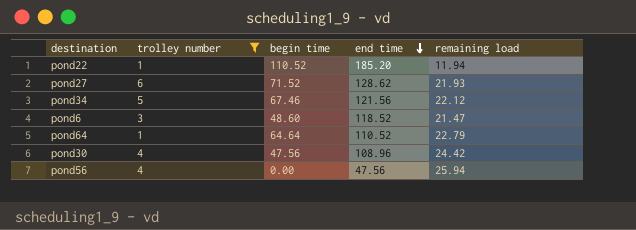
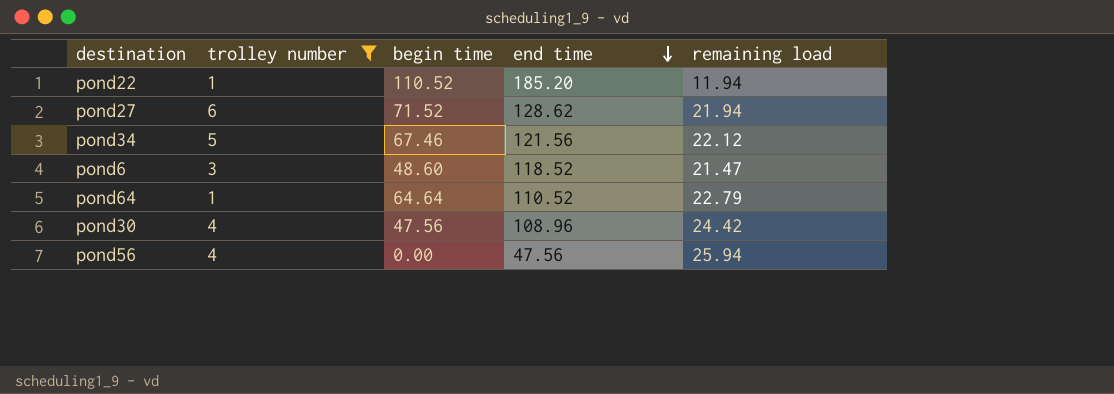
pond27 | remaining load: 21.93 -> 21.94

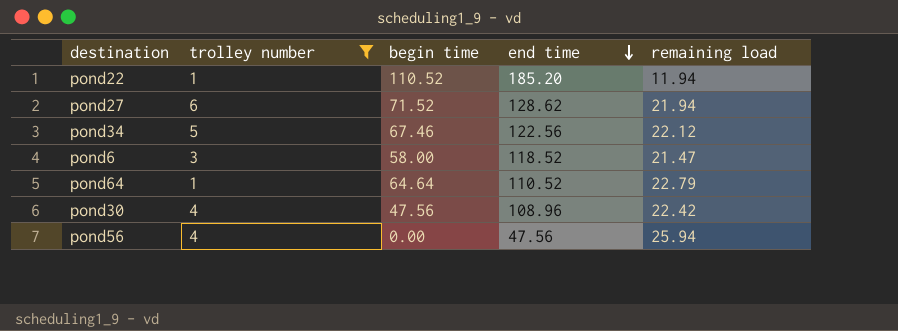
pond34 | end time: 121.56 -> 122.56
pond6 | begin time: 48.60 -> 58.00
pond30 | remaining load: 24.42 -> 22.42

